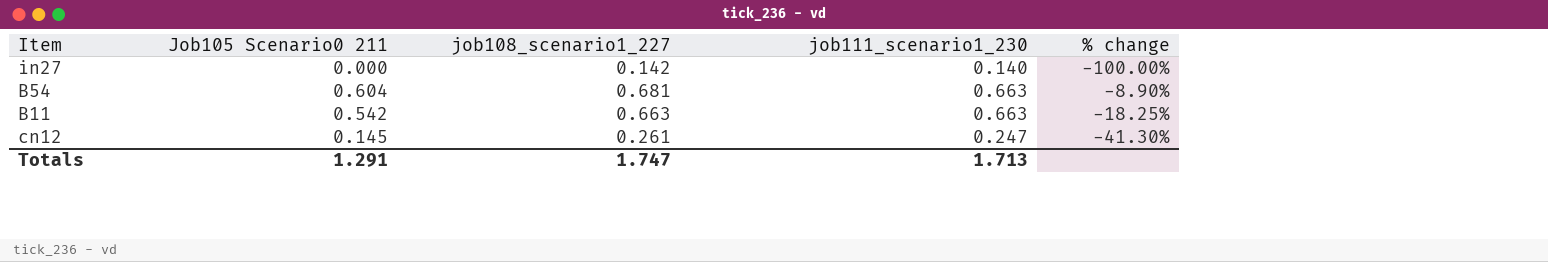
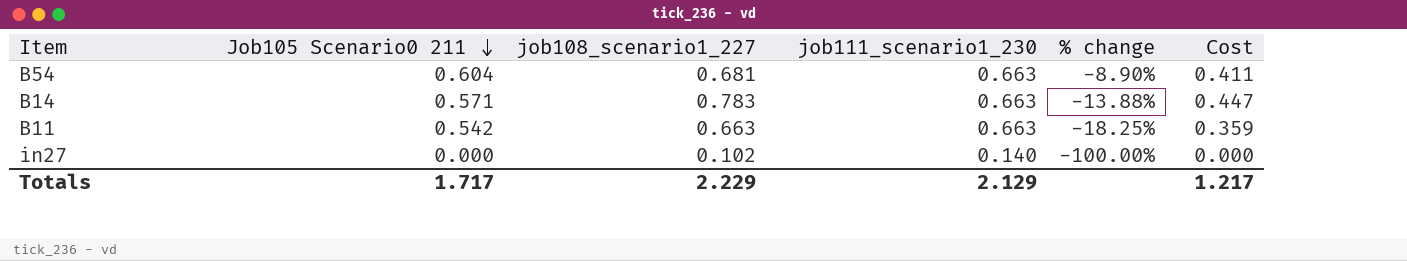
row order: none -> Job105 Scenario0 211 descending
column Cost | formula: none -> [Job105 Scenario0 211] * [job108_scenario1_227]
row cn12: 0.145 | 0.261 | 0.247 | -41.30% -> none
row B14: none -> 0.571 | 0.783 | 0.663 | -13.88% | 0.447
in27 | job108_scenario1_227: 0.142 -> 0.102
Totals | Job105 Scenario0 211: 1.291 -> 1.717
Totals | job108_scenario1_227: 1.747 -> 2.229
Totals | job111_scenario1_230: 1.713 -> 2.129

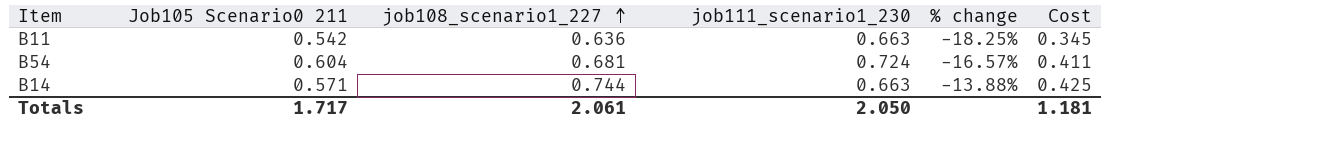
row order: Job105 Scenario0 211 descending -> job108_scenario1_227 ascending
row in27: 0.000 | 0.102 | 0.140 | -100.00% | 0.000 -> none
B11 | job108_scenario1_227: 0.663 -> 0.636
B11 | Cost: 0.359 -> 0.345
B54 | job111_scenario1_230: 0.663 -> 0.724
B54 | % change: -8.90% -> -16.57%
B14 | job108_scenario1_227: 0.783 -> 0.744
B14 | Cost: 0.447 -> 0.425
Totals | job108_scenario1_227: 2.229 -> 2.061
Totals | job111_scenario1_230: 2.129 -> 2.050
Totals | Cost: 1.217 -> 1.181

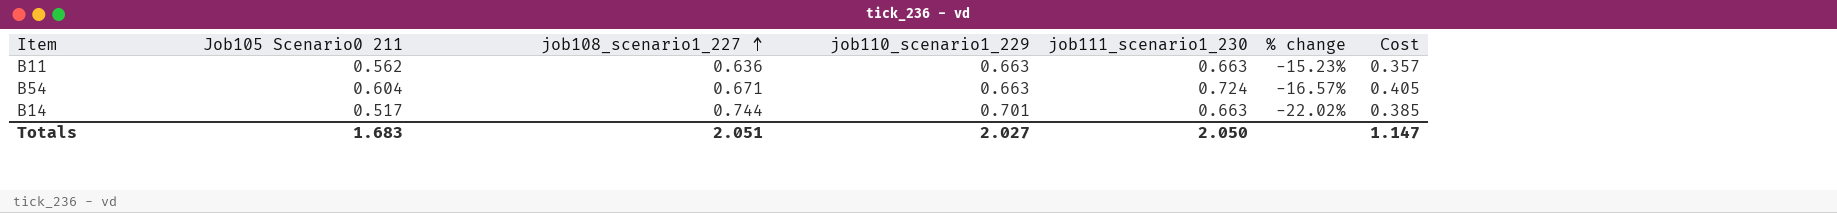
column job110_scenario1_229 | position: none -> 4
B11 | Job105 Scenario0 211: 0.542 -> 0.562
B11 | % change: -18.25% -> -15.23%
B11 | Cost: 0.345 -> 0.357
B54 | job108_scenario1_227: 0.681 -> 0.671
B54 | Cost: 0.411 -> 0.405
B14 | Job105 Scenario0 211: 0.571 -> 0.517
B14 | % change: -13.88% -> -22.02%
B14 | Cost: 0.425 -> 0.385
Totals | Job105 Scenario0 211: 1.717 -> 1.683
Totals | job108_scenario1_227: 2.061 -> 2.051
Totals | Cost: 1.181 -> 1.147

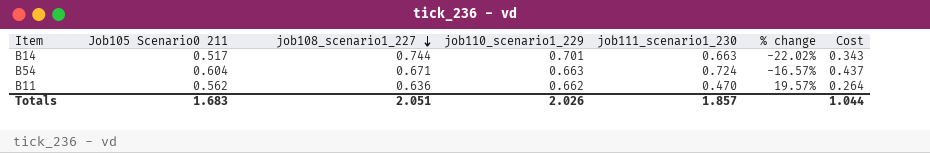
row order: job108_scenario1_227 ascending -> job108_scenario1_227 descending
column Cost | formula: [Job105 Scenario0 211] * [job108_scenario1_227] -> [Job105 Scenario0 211] * [job111_scenario1_230]
B11 | job110_scenario1_229: 0.663 -> 0.662
B11 | job111_scenario1_230: 0.663 -> 0.470
B11 | % change: -15.23% -> 19.57%
Totals | job110_scenario1_229: 2.027 -> 2.026
Totals | job111_scenario1_230: 2.050 -> 1.857
Totals | Cost: 1.147 -> 1.044

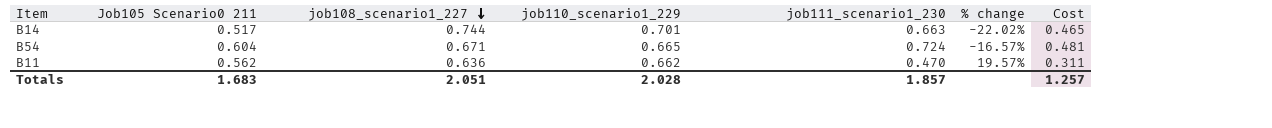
column Cost | formula: [Job105 Scenario0 211] * [job111_scenario1_230] -> [job110_scenario1_229] * [job111_scenario1_230]
B54 | job110_scenario1_229: 0.663 -> 0.665
Totals | job110_scenario1_229: 2.026 -> 2.028
Totals | Cost: 1.044 -> 1.257

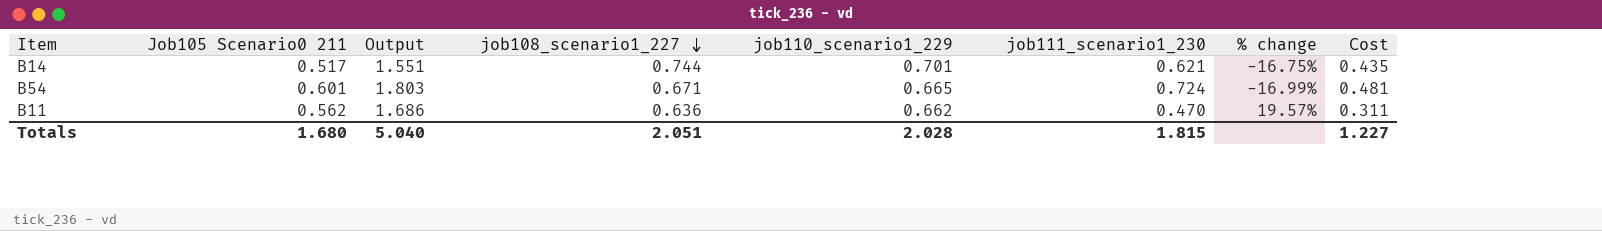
column Output | formula: none -> [Job105 Scenario0 211] * 3
B14 | job111_scenario1_230: 0.663 -> 0.621
B14 | % change: -22.02% -> -16.75%
B14 | Cost: 0.465 -> 0.435
B54 | Job105 Scenario0 211: 0.604 -> 0.601
B54 | % change: -16.57% -> -16.99%
Totals | Job105 Scenario0 211: 1.683 -> 1.680
Totals | job111_scenario1_230: 1.857 -> 1.815
Totals | Cost: 1.257 -> 1.227

